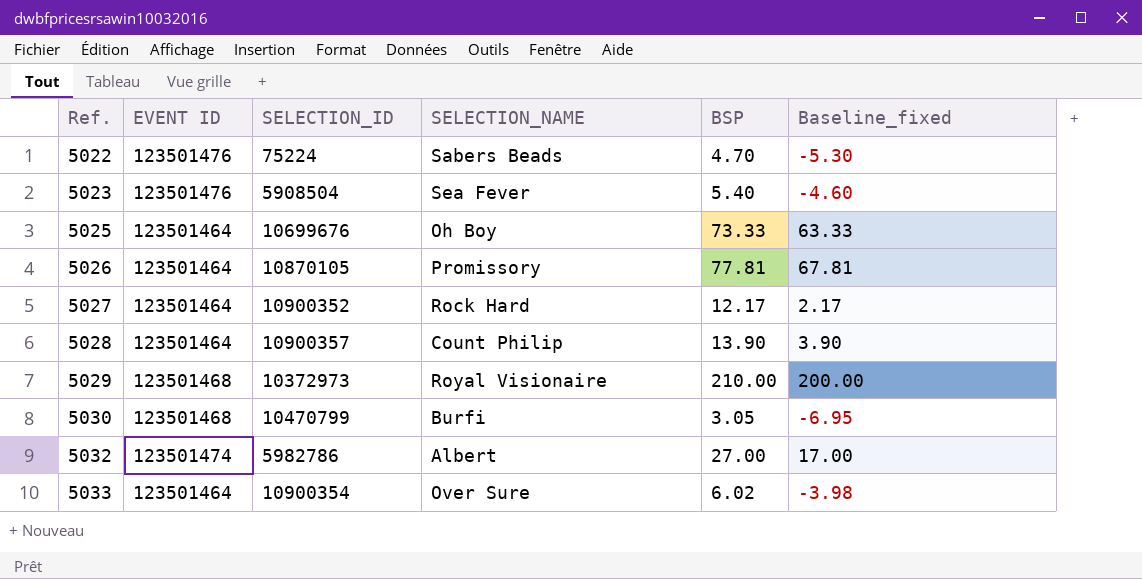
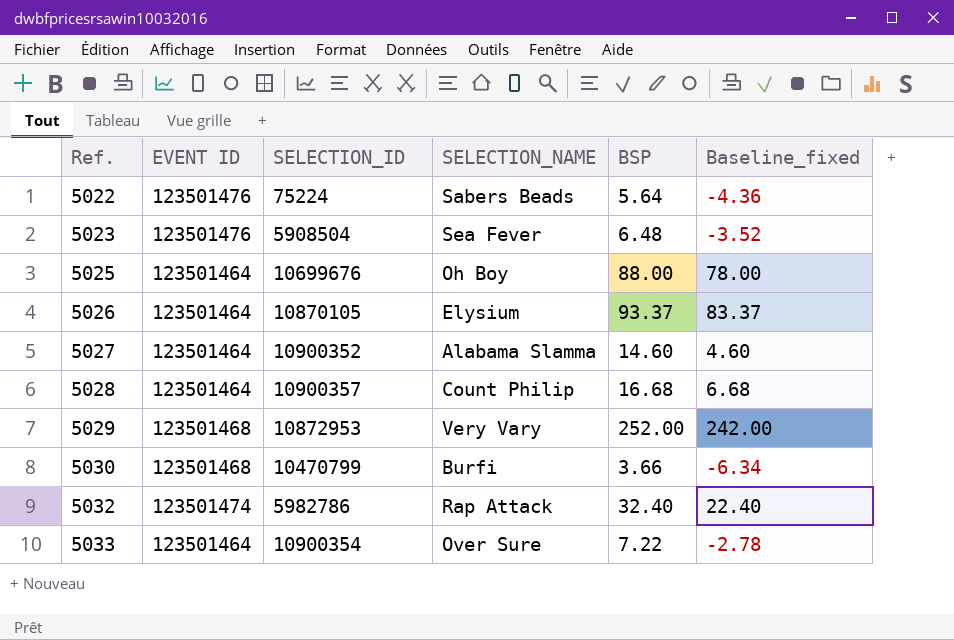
5022 | BSP: 4.70 -> 5.64
5022 | Baseline_fixed: -5.30 -> -4.36
5023 | BSP: 5.40 -> 6.48
5023 | Baseline_fixed: -4.60 -> -3.52
5025 | BSP: 73.33 -> 88.00
5025 | Baseline_fixed: 63.33 -> 78.00
5026 | SELECTION_NAME: Promissory -> Elysium
5026 | BSP: 77.81 -> 93.37
5026 | Baseline_fixed: 67.81 -> 83.37
5027 | SELECTION_NAME: Rock Hard -> Alabama Slamma
5027 | BSP: 12.17 -> 14.60
5027 | Baseline_fixed: 2.17 -> 4.60
5028 | BSP: 13.90 -> 16.68
5028 | Baseline_fixed: 3.90 -> 6.68
5029 | SELECTION_ID: 10372973 -> 10872953
5029 | SELECTION_NAME: Royal Visionaire -> Very Vary
5029 | BSP: 210.00 -> 252.00
5029 | Baseline_fixed: 200.00 -> 242.00
5030 | BSP: 3.05 -> 3.66
5030 | Baseline_fixed: -6.95 -> -6.34
5032 | SELECTION_NAME: Albert -> Rap Attack
5032 | BSP: 27.00 -> 32.40
5032 | Baseline_fixed: 17.00 -> 22.40
5033 | BSP: 6.02 -> 7.22
5033 | Baseline_fixed: -3.98 -> -2.78

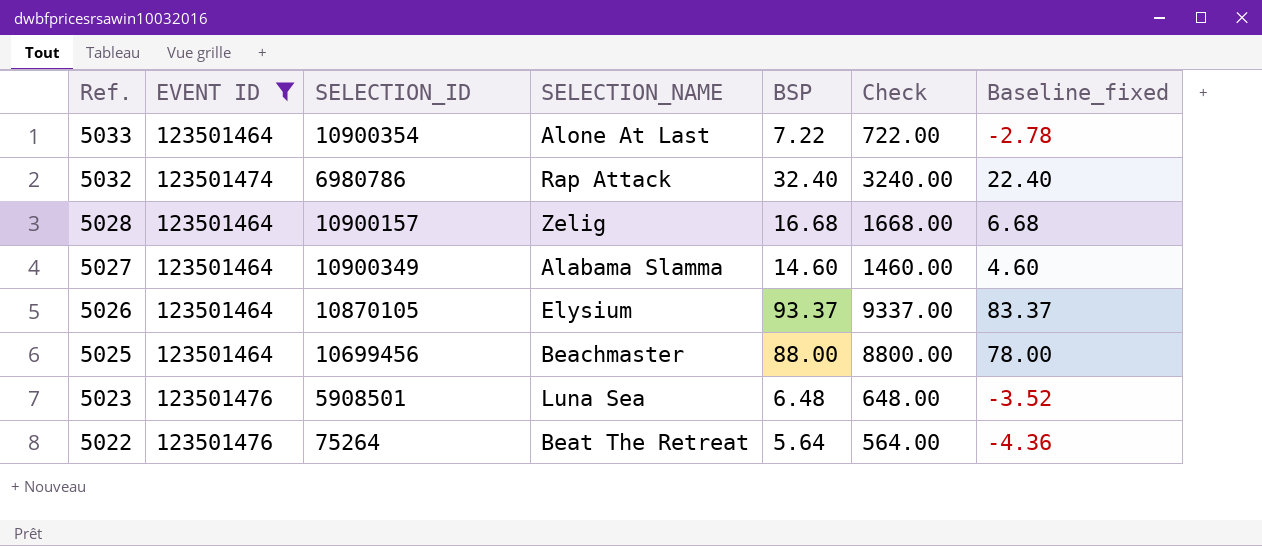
filter: none -> EVENT ID != 123501468
row order: Ref. ascending -> Ref. descending
column Check | formula: none -> [BSP] * 100
5033 | SELECTION_NAME: Over Sure -> Alone At Last
5032 | SELECTION_ID: 5982786 -> 6980786
5028 | SELECTION_ID: 10900357 -> 10900157
5028 | SELECTION_NAME: Count Philip -> Zelig
5027 | SELECTION_ID: 10900352 -> 10900349
5025 | SELECTION_ID: 10699676 -> 10699456
5025 | SELECTION_NAME: Oh Boy -> Beachmaster
5023 | SELECTION_ID: 5908504 -> 5908501
5023 | SELECTION_NAME: Sea Fever -> Luna Sea
5022 | SELECTION_ID: 75224 -> 75264
5022 | SELECTION_NAME: Sabers Beads -> Beat The Retreat

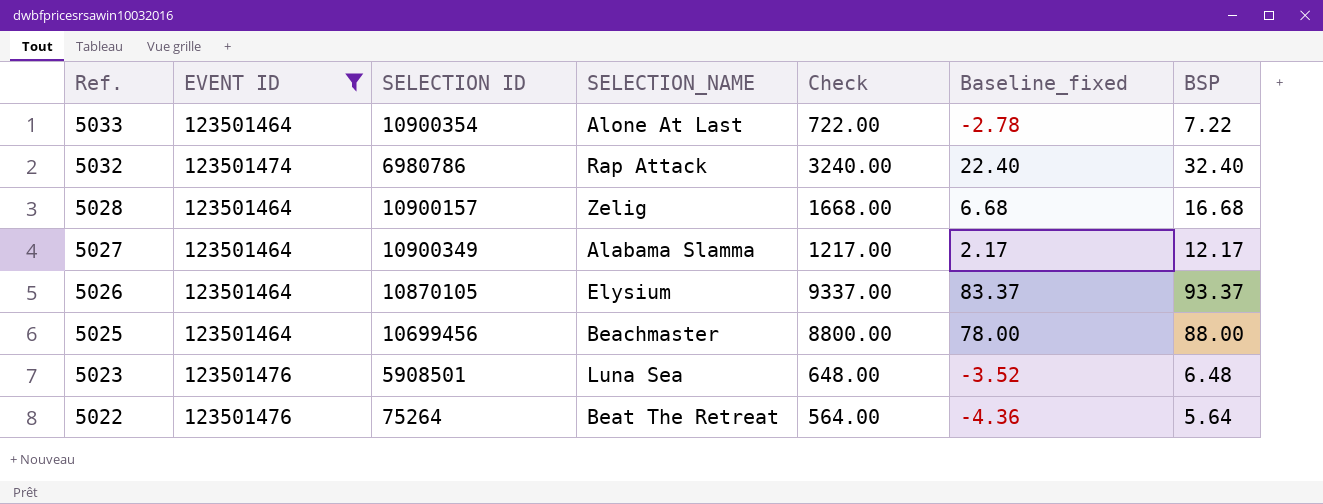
column name: SELECTION_ID -> SELECTION ID
column BSP | position: 5 -> 7
5027 | Check: 1460.00 -> 1217.00
5027 | Baseline_fixed: 4.60 -> 2.17
5027 | BSP: 14.60 -> 12.17

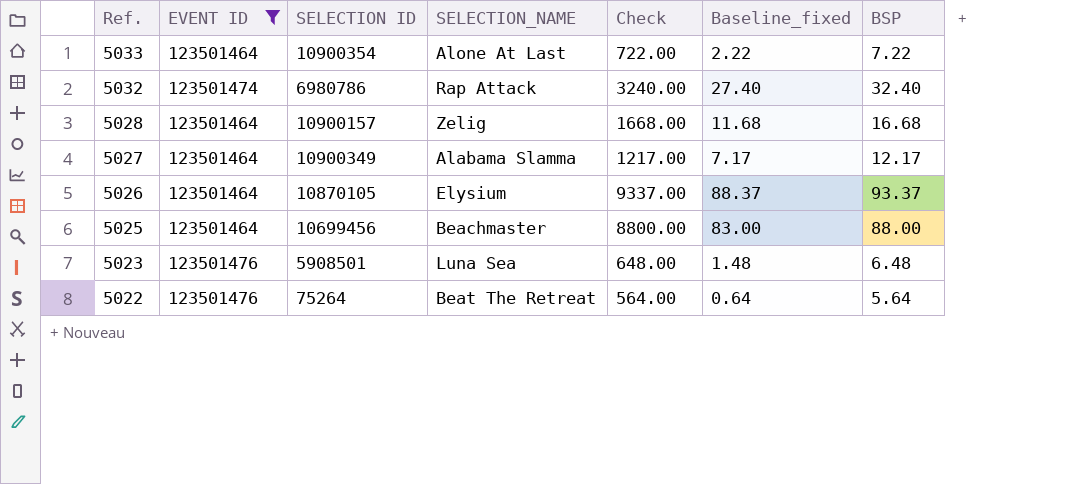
column Baseline_fixed | formula: [BSP] - 10 -> [BSP] - 5

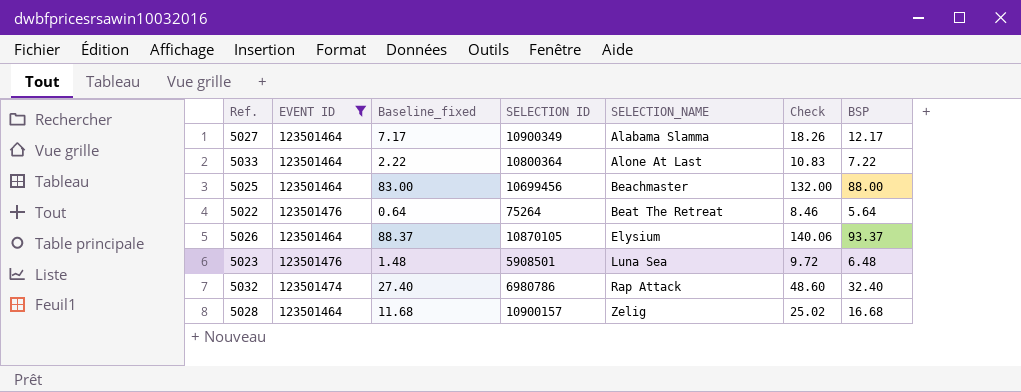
row order: Ref. descending -> SELECTION_NAME ascending
column Baseline_fixed | position: 6 -> 3
column Check | formula: [BSP] * 100 -> [BSP] * 1.5
5033 | SELECTION ID: 10900354 -> 10800364

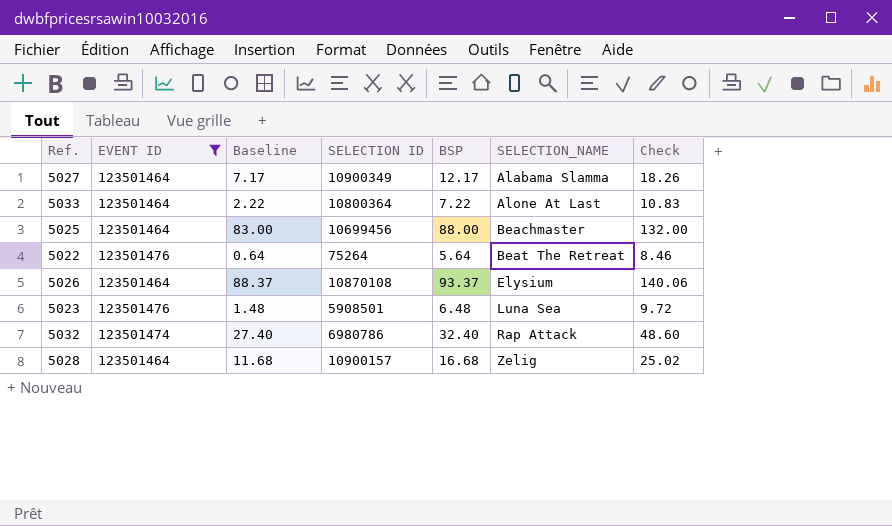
column name: Baseline_fixed -> Baseline
column BSP | position: 7 -> 5
5026 | SELECTION ID: 10870105 -> 10870108

